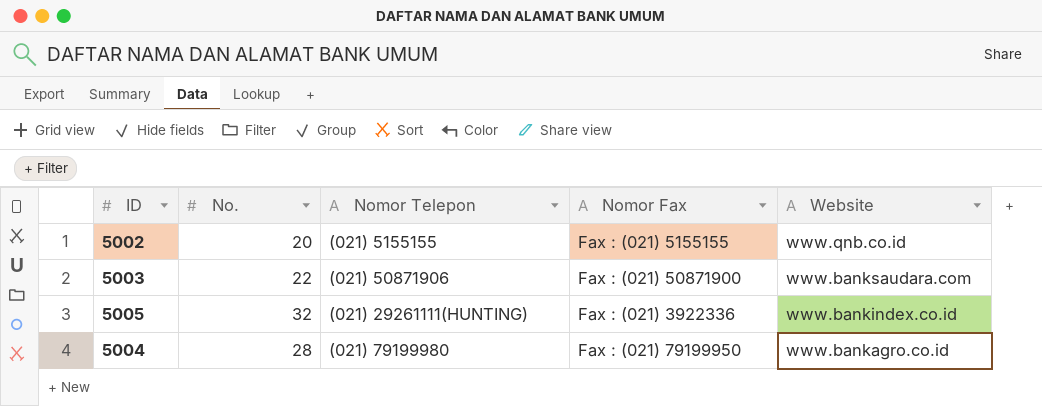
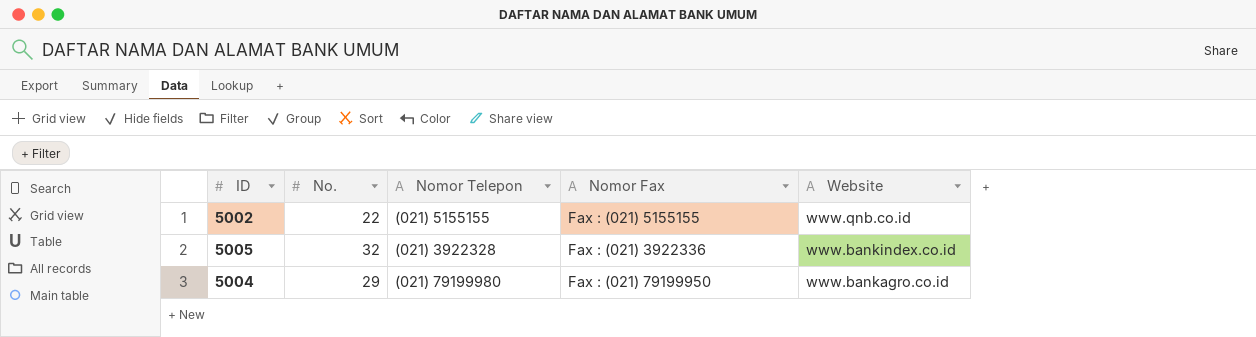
row 5003: 22 | (021) 50871906 | Fax : (021) 50871900 | www.banksaudara.com -> none
5002 | No.: 20 -> 22
5005 | Nomor Telepon: (021) 29261111(HUNTING) -> (021) 3922328
5004 | No.: 28 -> 29

